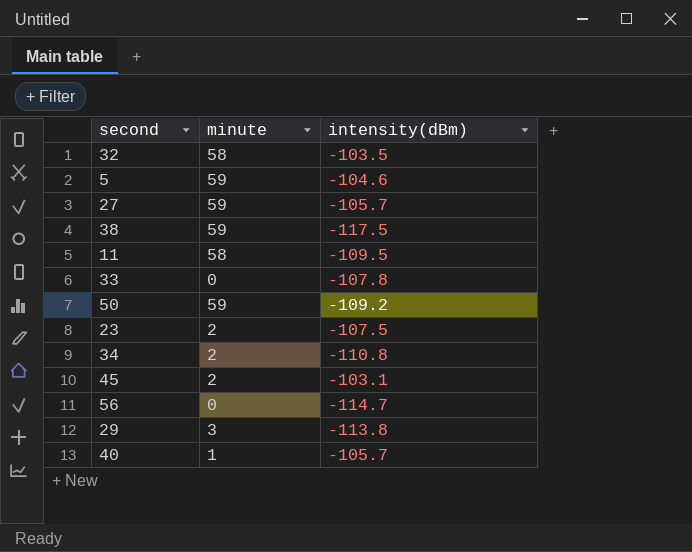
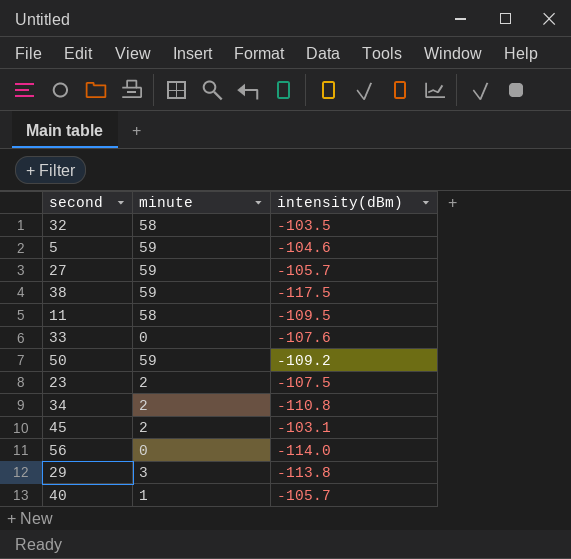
33 | intensity(dBm): -107.8 -> -107.6
56 | intensity(dBm): -114.7 -> -114.0

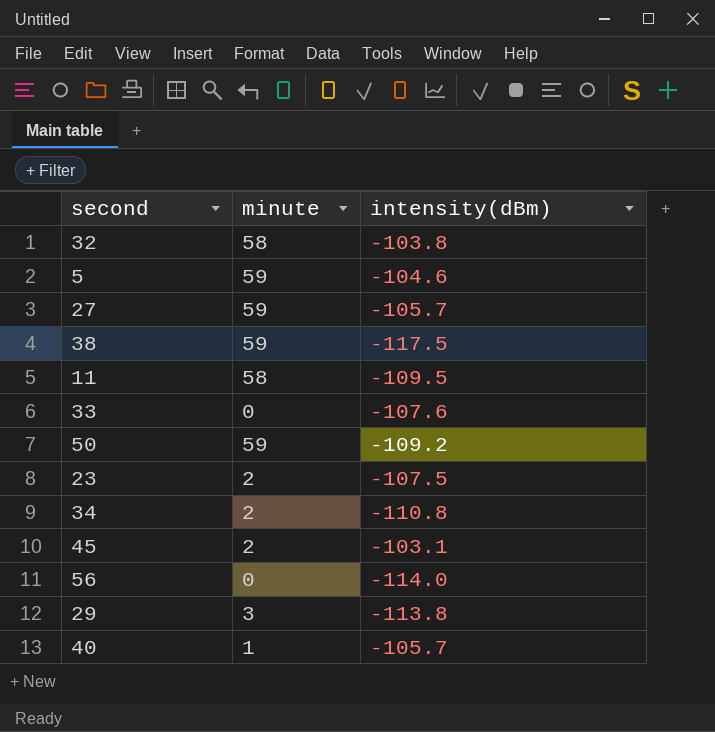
32 | intensity(dBm): -103.5 -> -103.8

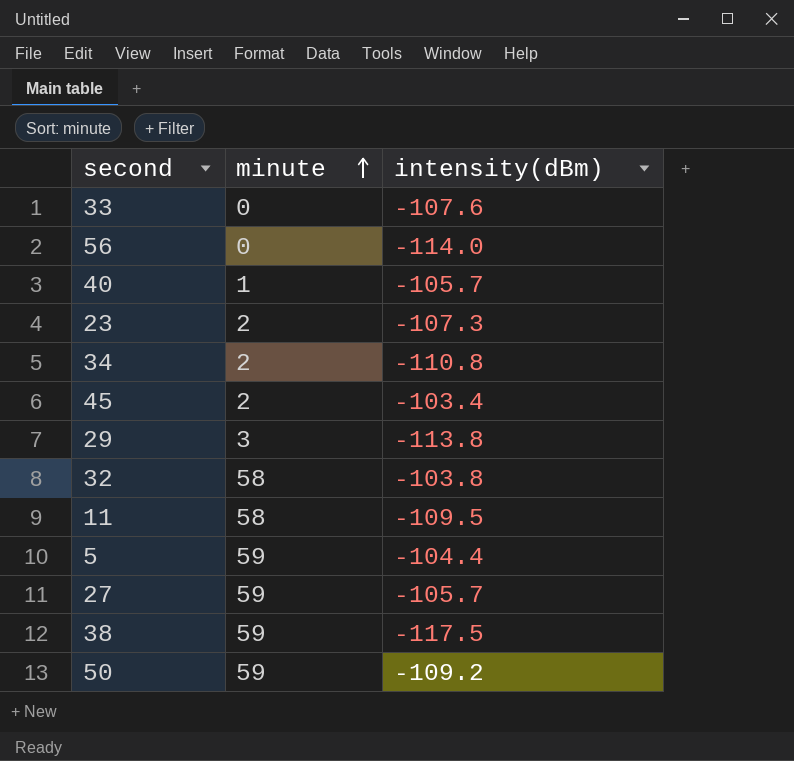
row order: none -> minute ascending
23 | intensity(dBm): -107.5 -> -107.3
45 | intensity(dBm): -103.1 -> -103.4
5 | intensity(dBm): -104.6 -> -104.4

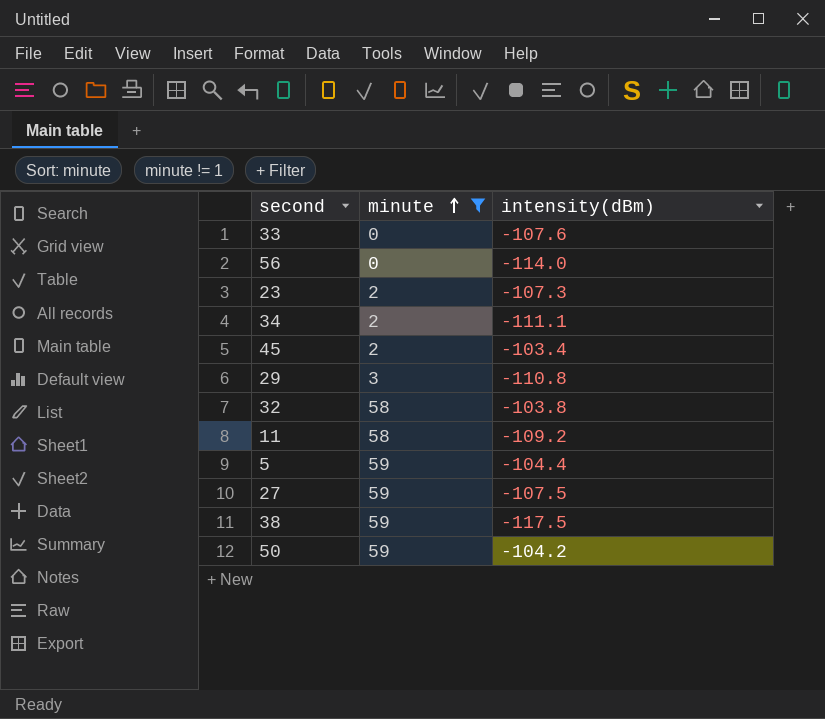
filter: none -> minute != 1
34 | intensity(dBm): -110.8 -> -111.1
29 | intensity(dBm): -113.8 -> -110.8
11 | intensity(dBm): -109.5 -> -109.2
27 | intensity(dBm): -105.7 -> -107.5
50 | intensity(dBm): -109.2 -> -104.2

